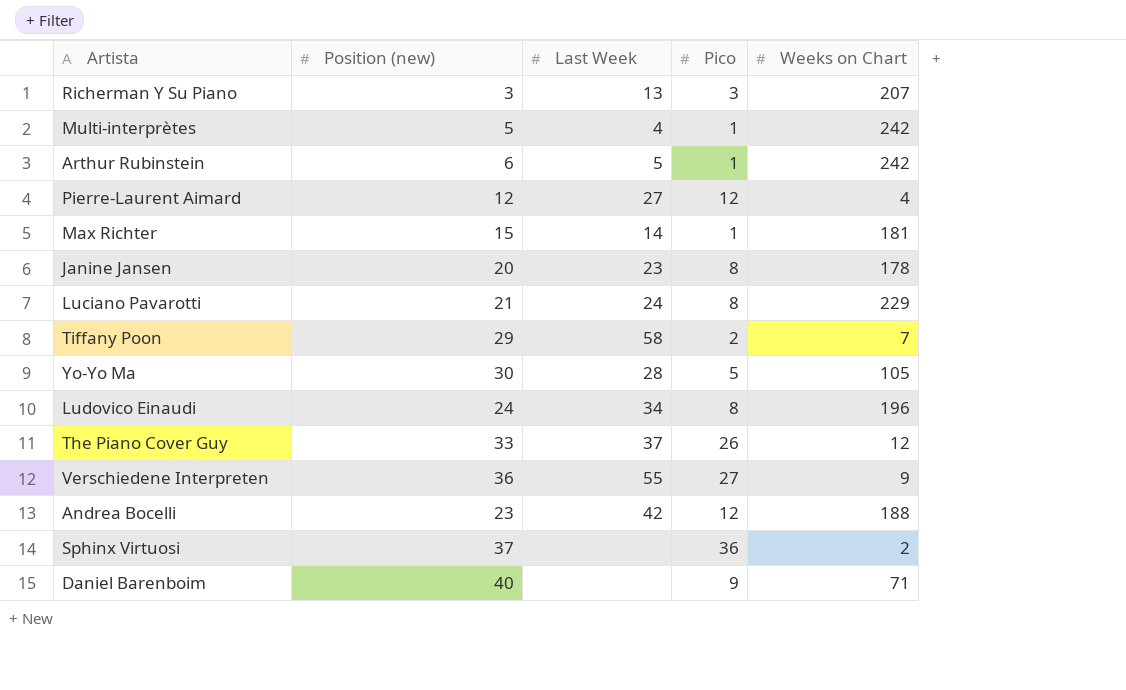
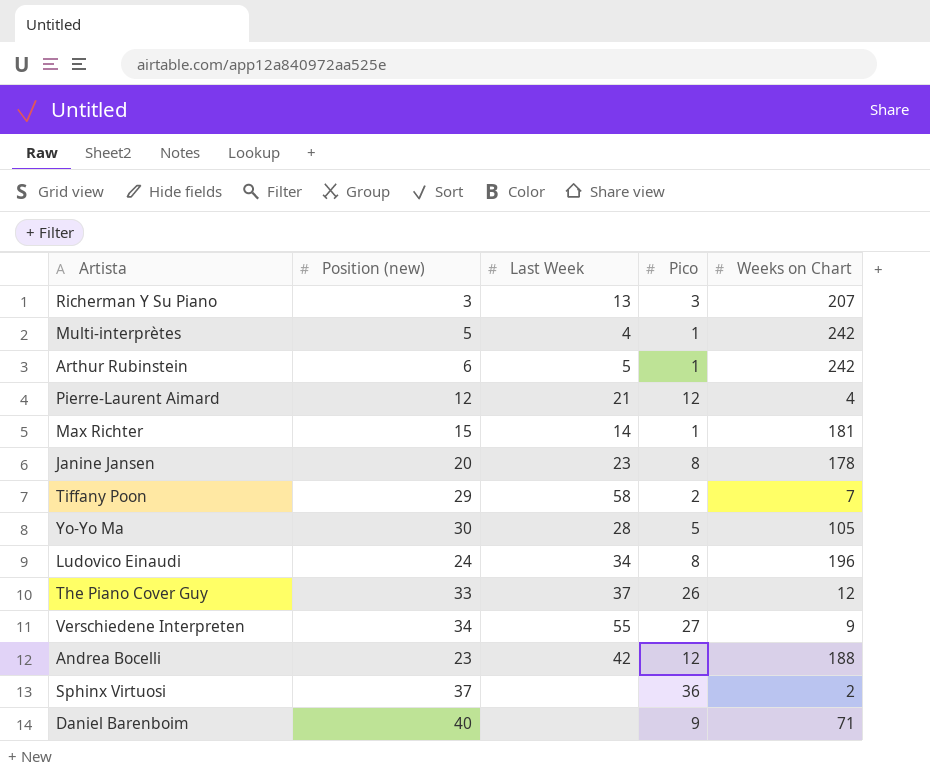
row Luciano Pavarotti: 21 | 24 | 8 | 229 -> none
Pierre-Laurent Aimard | Last Week: 27 -> 21
Verschiedene Interpreten | Position (new): 36 -> 34

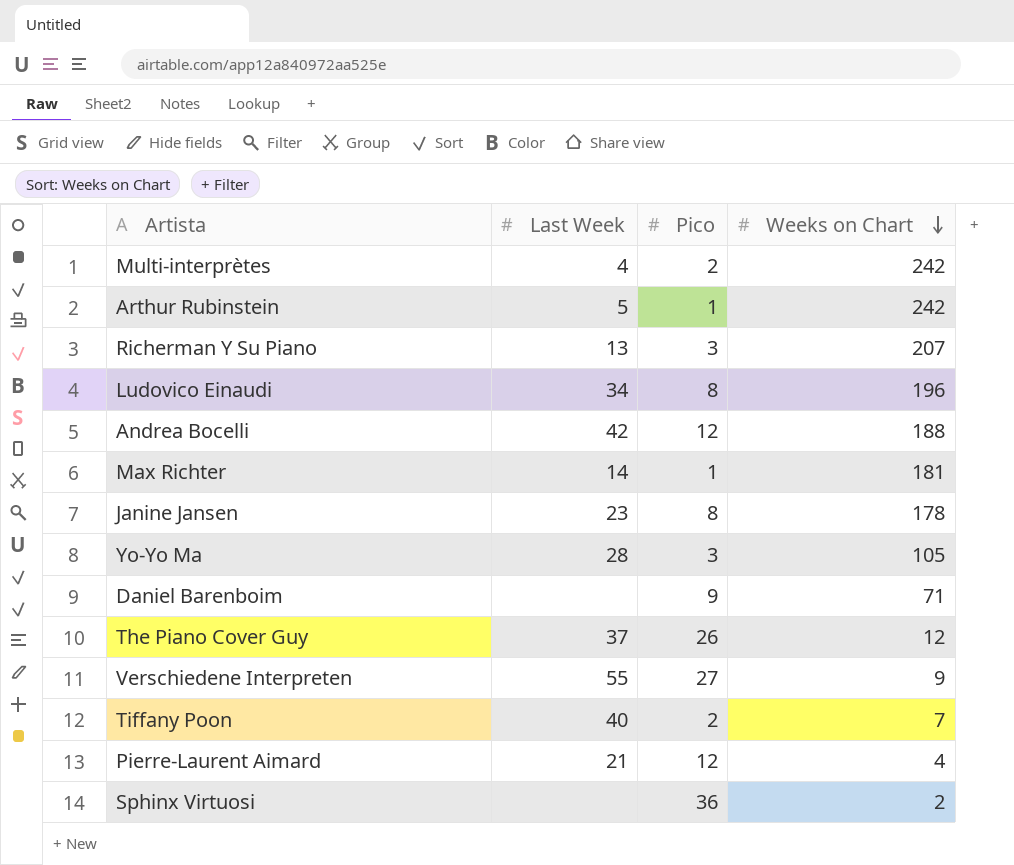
row order: none -> Weeks on Chart descending
column Position (new) | position: 2 -> none
Multi-interprètes | Pico: 1 -> 2
Yo-Yo Ma | Pico: 5 -> 3
Tiffany Poon | Last Week: 58 -> 40

